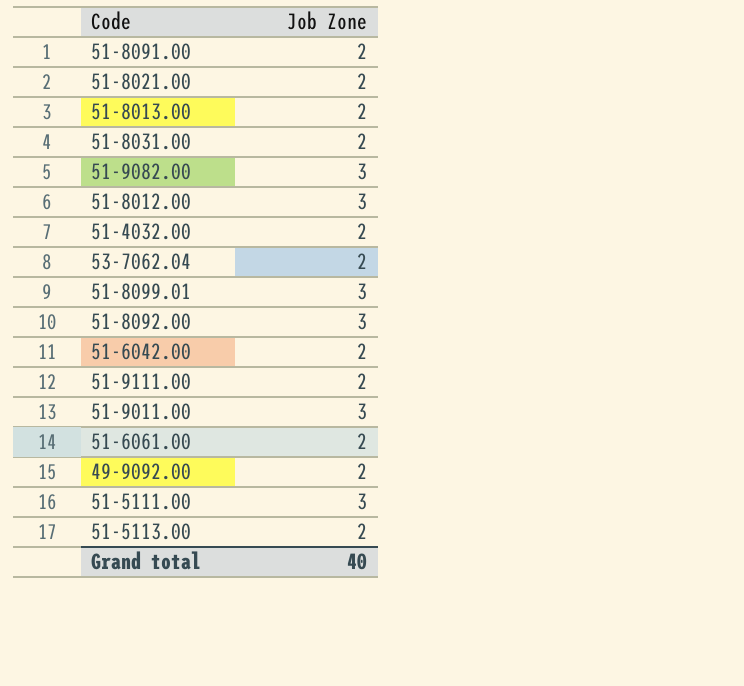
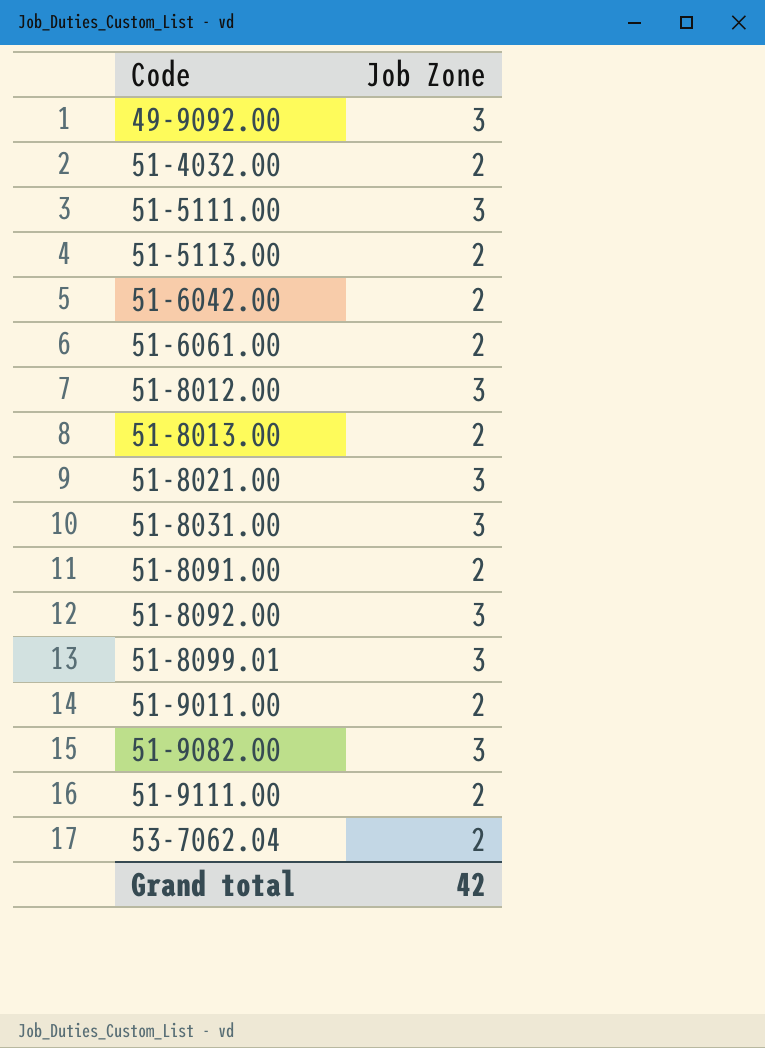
row order: none -> Code ascending
49-9092.00 | Job Zone: 2 -> 3
51-8021.00 | Job Zone: 2 -> 3
51-8031.00 | Job Zone: 2 -> 3
51-9011.00 | Job Zone: 3 -> 2
Grand total | Job Zone: 40 -> 42

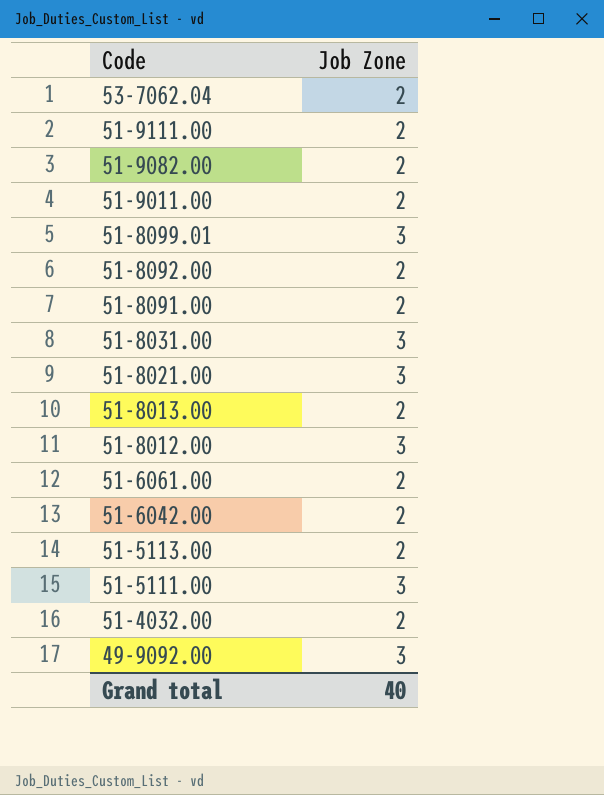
row order: Code ascending -> Code descending
51-9082.00 | Job Zone: 3 -> 2
51-8092.00 | Job Zone: 3 -> 2
Grand total | Job Zone: 42 -> 40

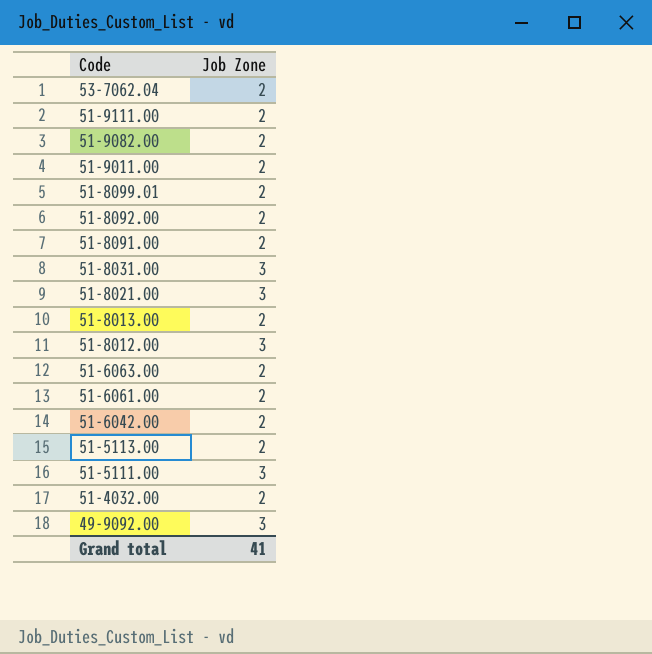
51-8099.01 | Job Zone: 3 -> 2
row 51-6063.00: none -> 2
Grand total | Job Zone: 40 -> 41

